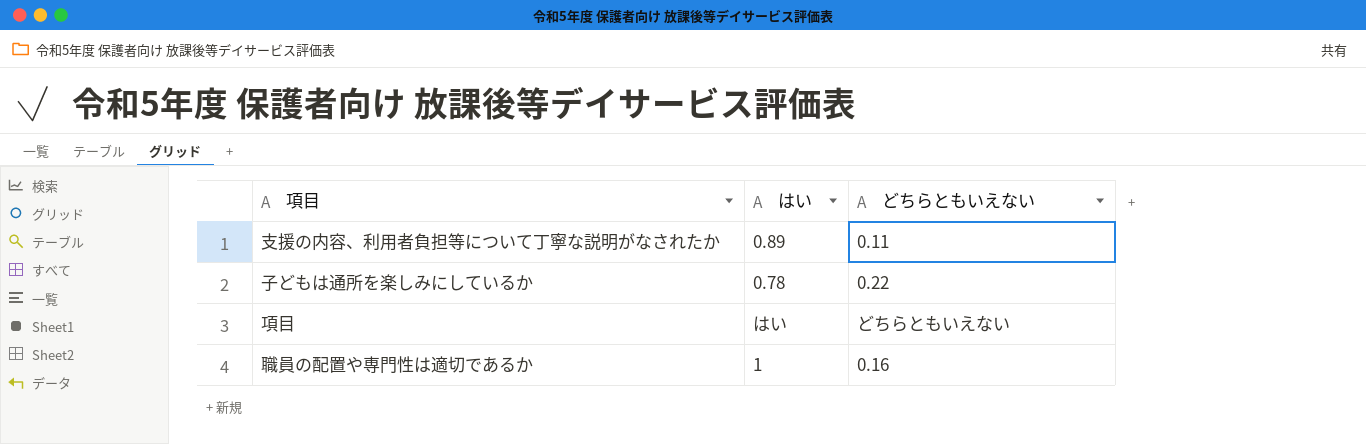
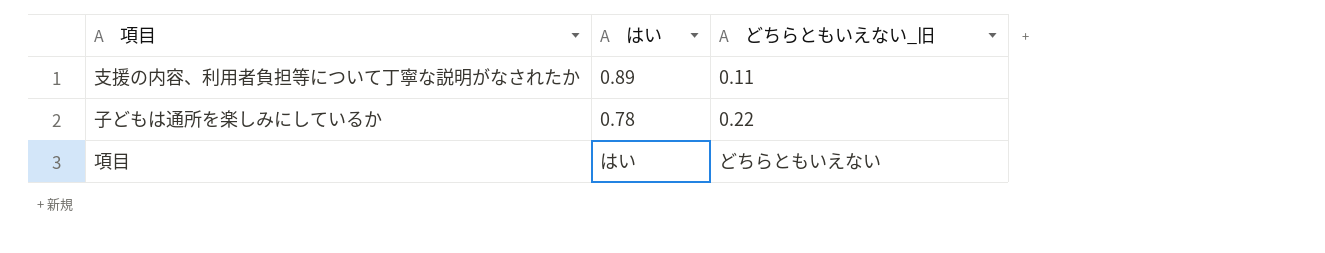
column name: どちらともいえない -> どちらともいえない_旧
row 職員の配置や専門性は適切であるか: 1 | 0.16 -> none

